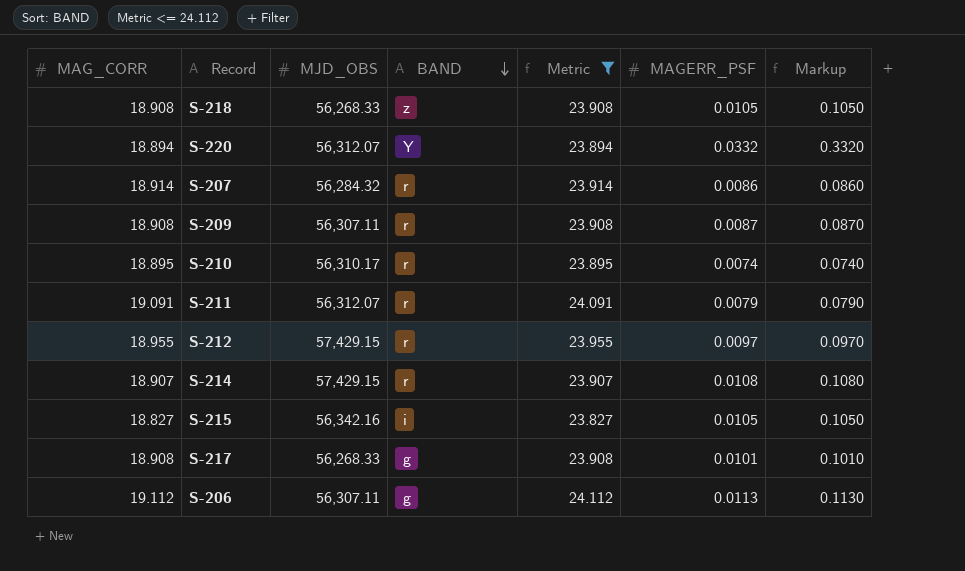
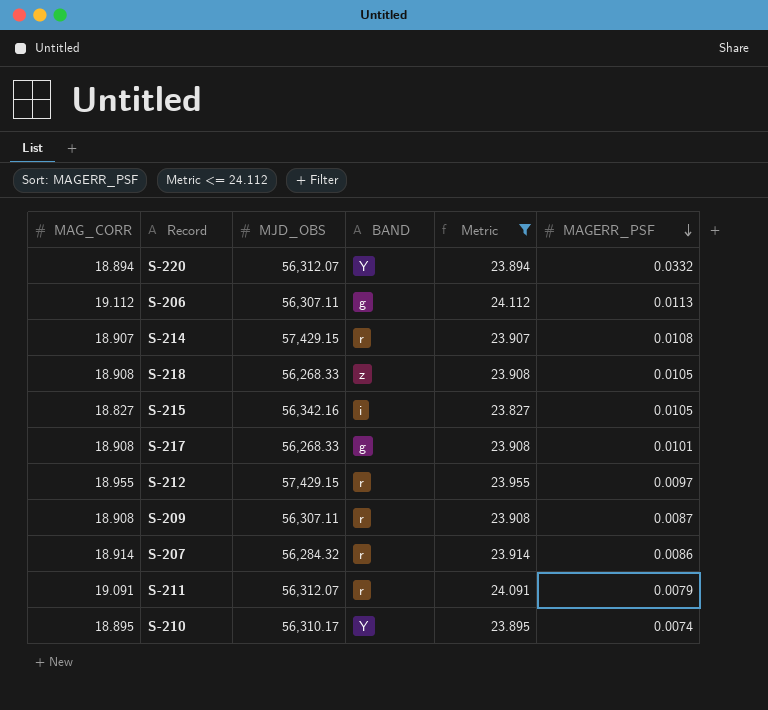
row order: BAND descending -> MAGERR_PSF descending
column Markup | formula: [MAGERR_PSF] * 10 -> none
S-210 | BAND: r -> Y

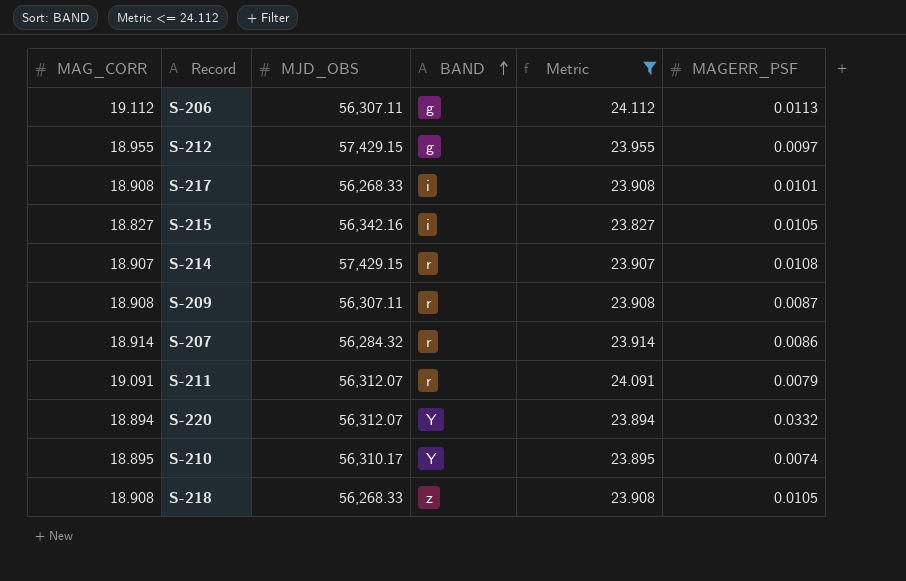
row order: MAGERR_PSF descending -> BAND ascending
S-212 | BAND: r -> g
S-217 | BAND: g -> i

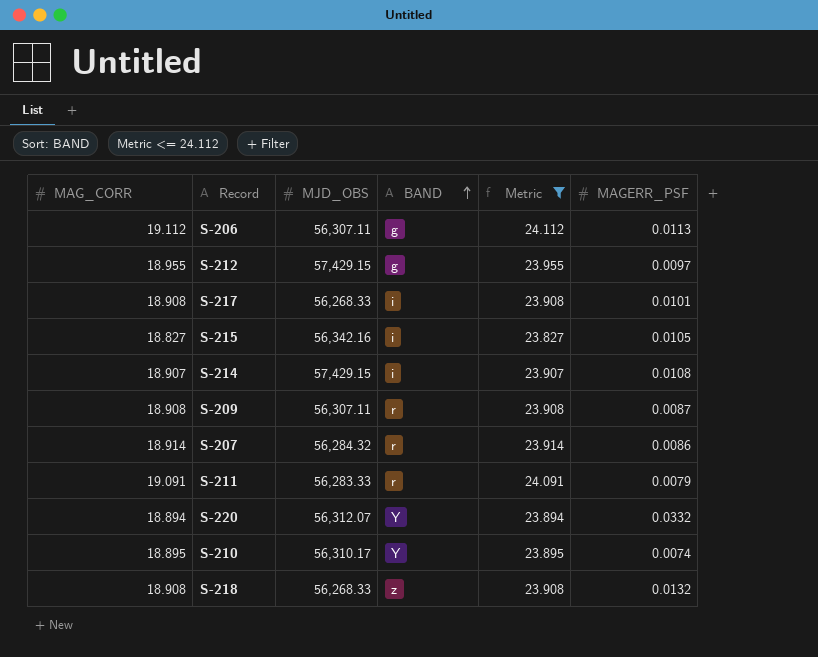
S-214 | BAND: r -> i
S-211 | MJD_OBS: 56,312.07 -> 56,283.33
S-218 | MAGERR_PSF: 0.0105 -> 0.0132

